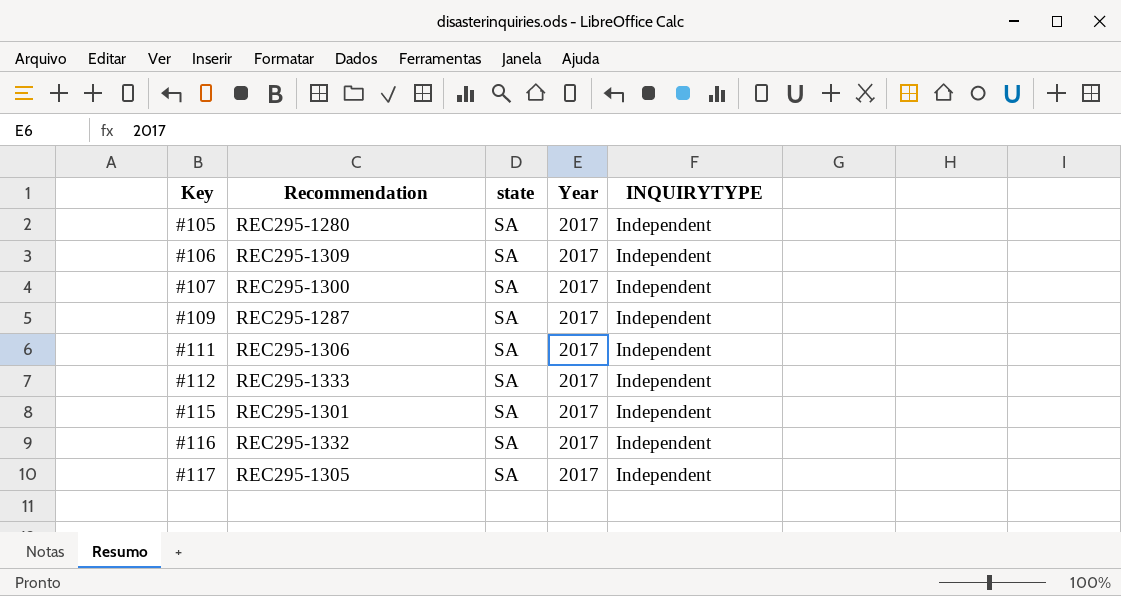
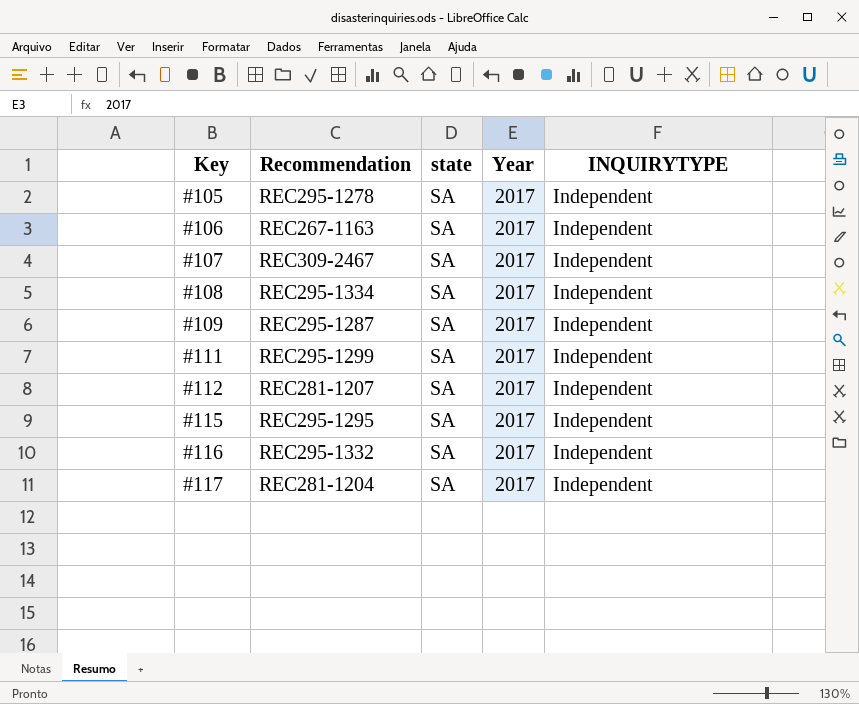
#105 | Recommendation: REC295-1280 -> REC295-1278
#106 | Recommendation: REC295-1309 -> REC267-1163
#107 | Recommendation: REC295-1300 -> REC309-2467
row #108: none -> REC295-1334 | SA | 2017 | Independent
#111 | Recommendation: REC295-1306 -> REC295-1299
#112 | Recommendation: REC295-1333 -> REC281-1207
#115 | Recommendation: REC295-1301 -> REC295-1295
#117 | Recommendation: REC295-1305 -> REC281-1204

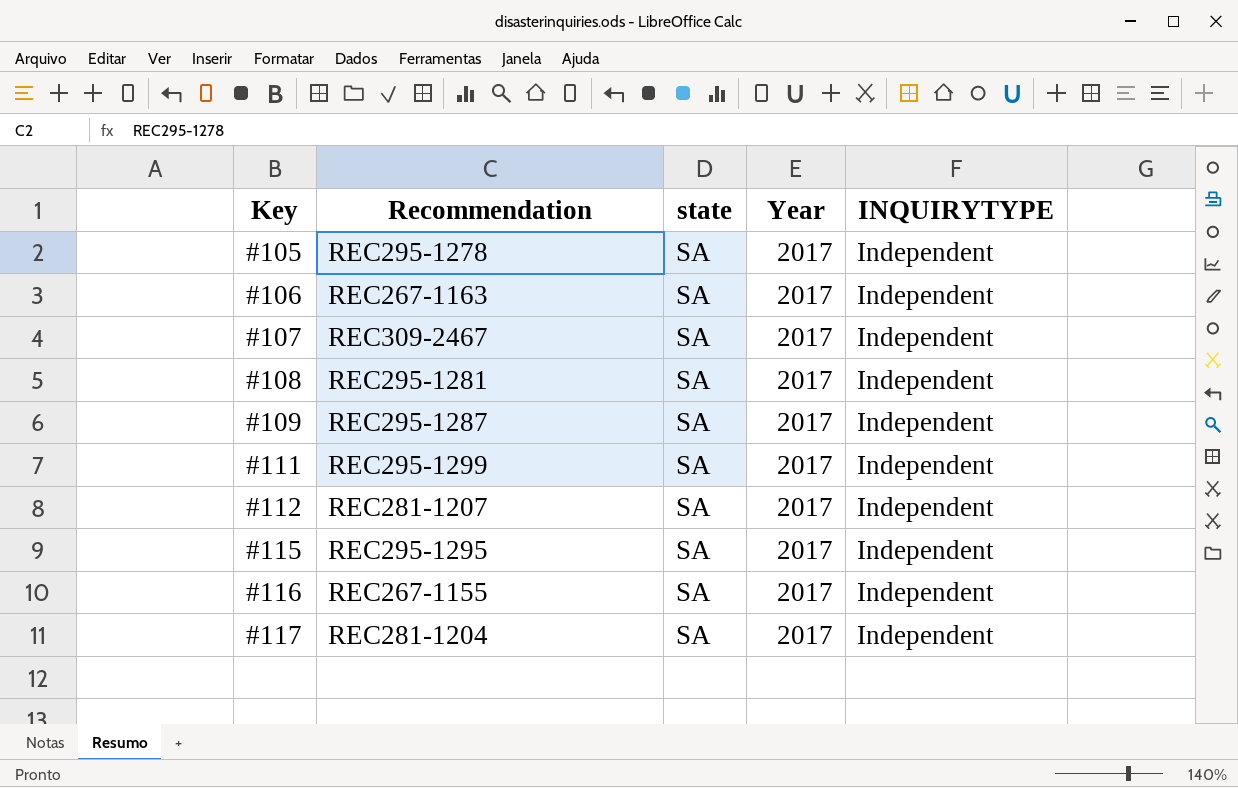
#108 | Recommendation: REC295-1334 -> REC295-1281
#116 | Recommendation: REC295-1332 -> REC267-1155

